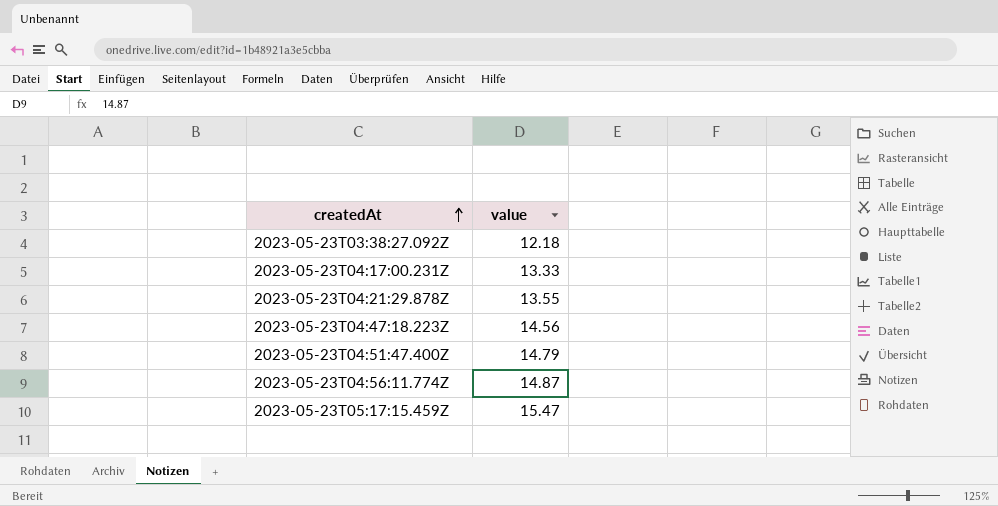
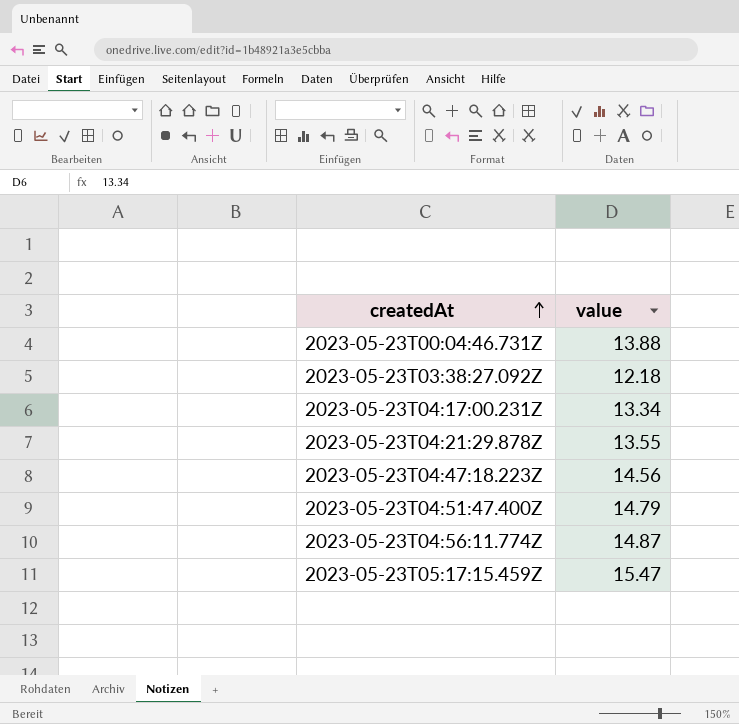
row 2023-05-23T00:04:46.731Z: none -> 13.88
2023-05-23T04:17:00.231Z | value: 13.33 -> 13.34

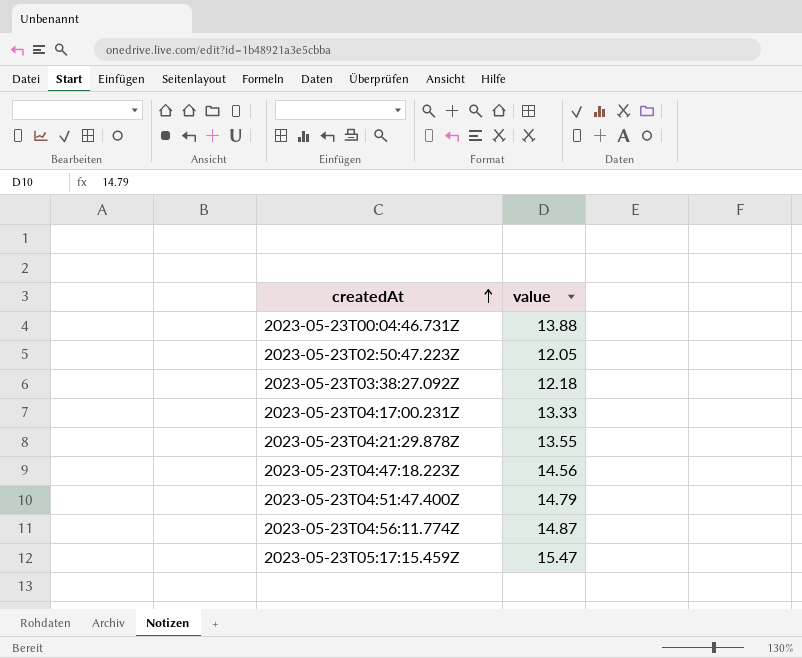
row 2023-05-23T02:50:47.223Z: none -> 12.05
2023-05-23T04:17:00.231Z | value: 13.34 -> 13.33

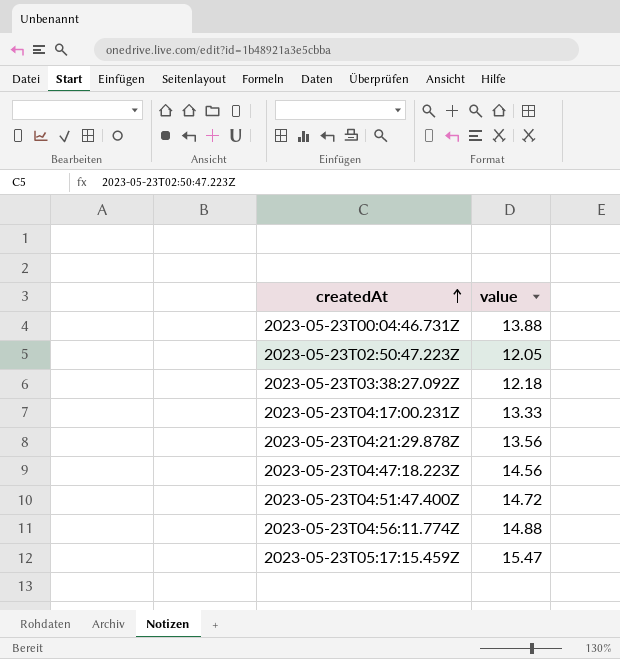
2023-05-23T04:21:29.878Z | value: 13.55 -> 13.56
2023-05-23T04:51:47.400Z | value: 14.79 -> 14.72
2023-05-23T04:56:11.774Z | value: 14.87 -> 14.88

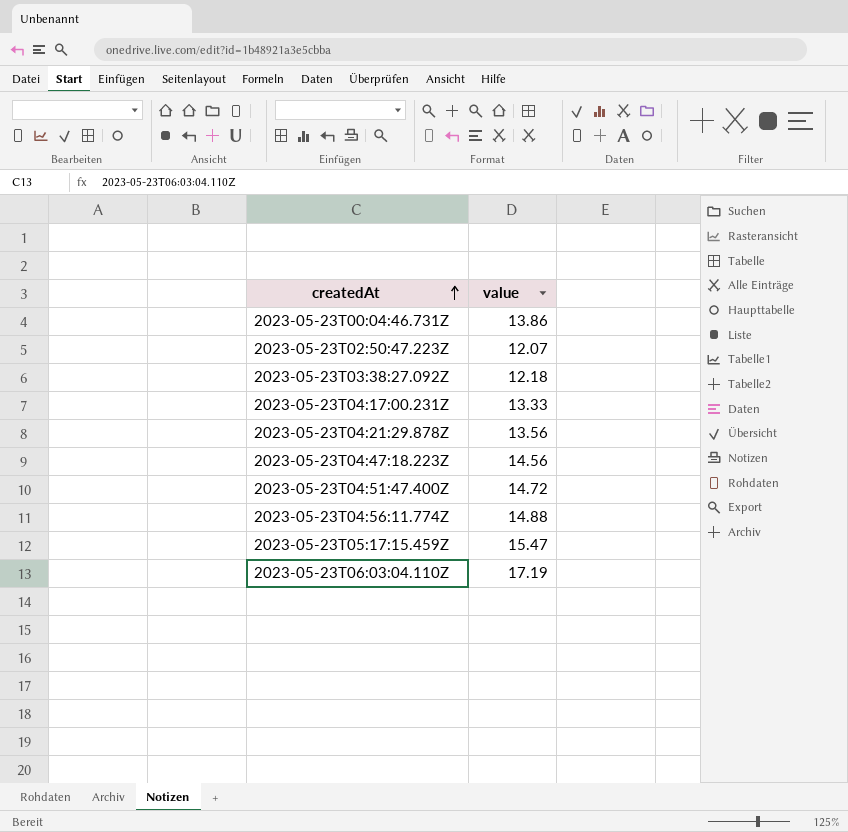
2023-05-23T00:04:46.731Z | value: 13.88 -> 13.86
2023-05-23T02:50:47.223Z | value: 12.05 -> 12.07
row 2023-05-23T06:03:04.110Z: none -> 17.19

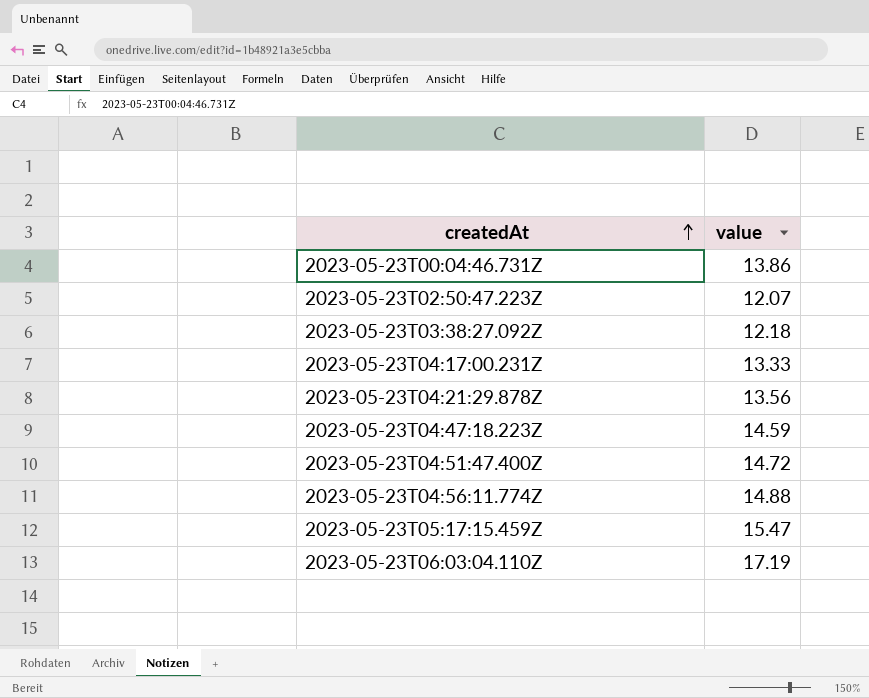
2023-05-23T04:47:18.223Z | value: 14.56 -> 14.59

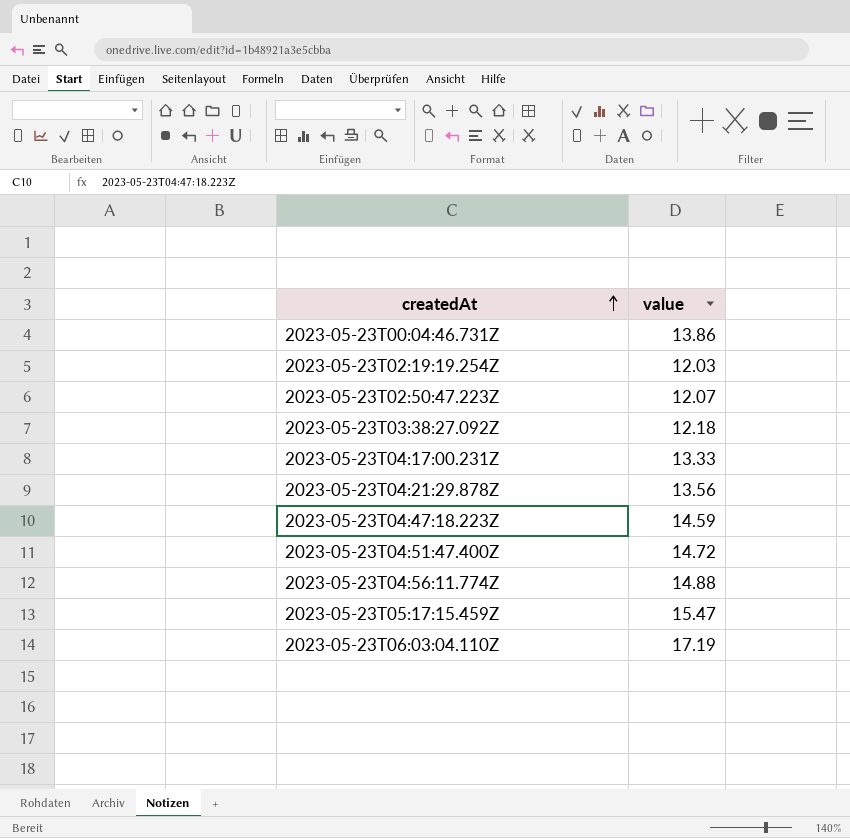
row 2023-05-23T02:19:19.254Z: none -> 12.03

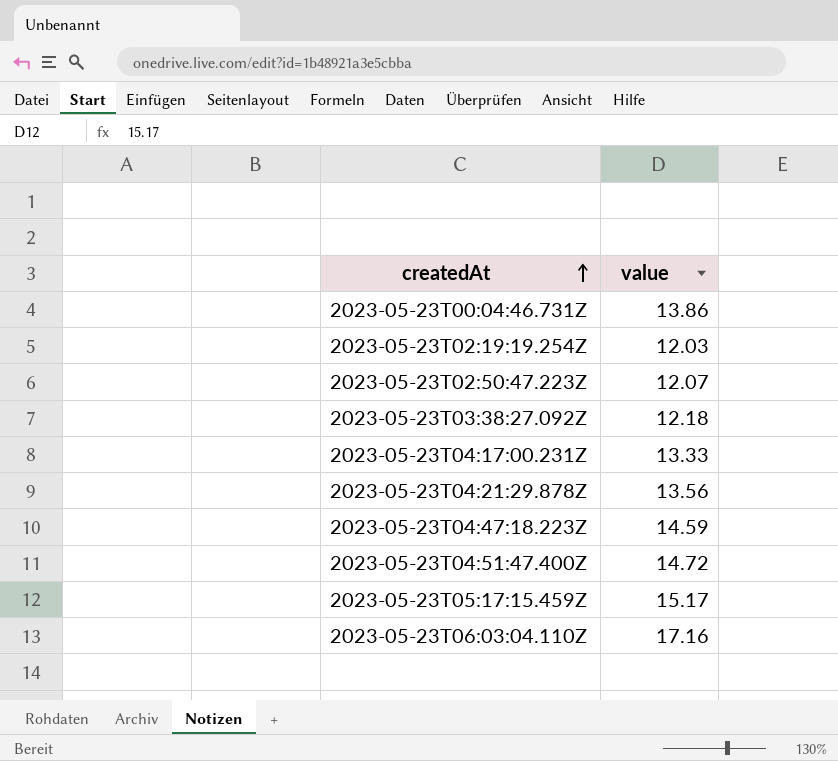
row 2023-05-23T04:56:11.774Z: 14.88 -> none
2023-05-23T05:17:15.459Z | value: 15.47 -> 15.17
2023-05-23T06:03:04.110Z | value: 17.19 -> 17.16

